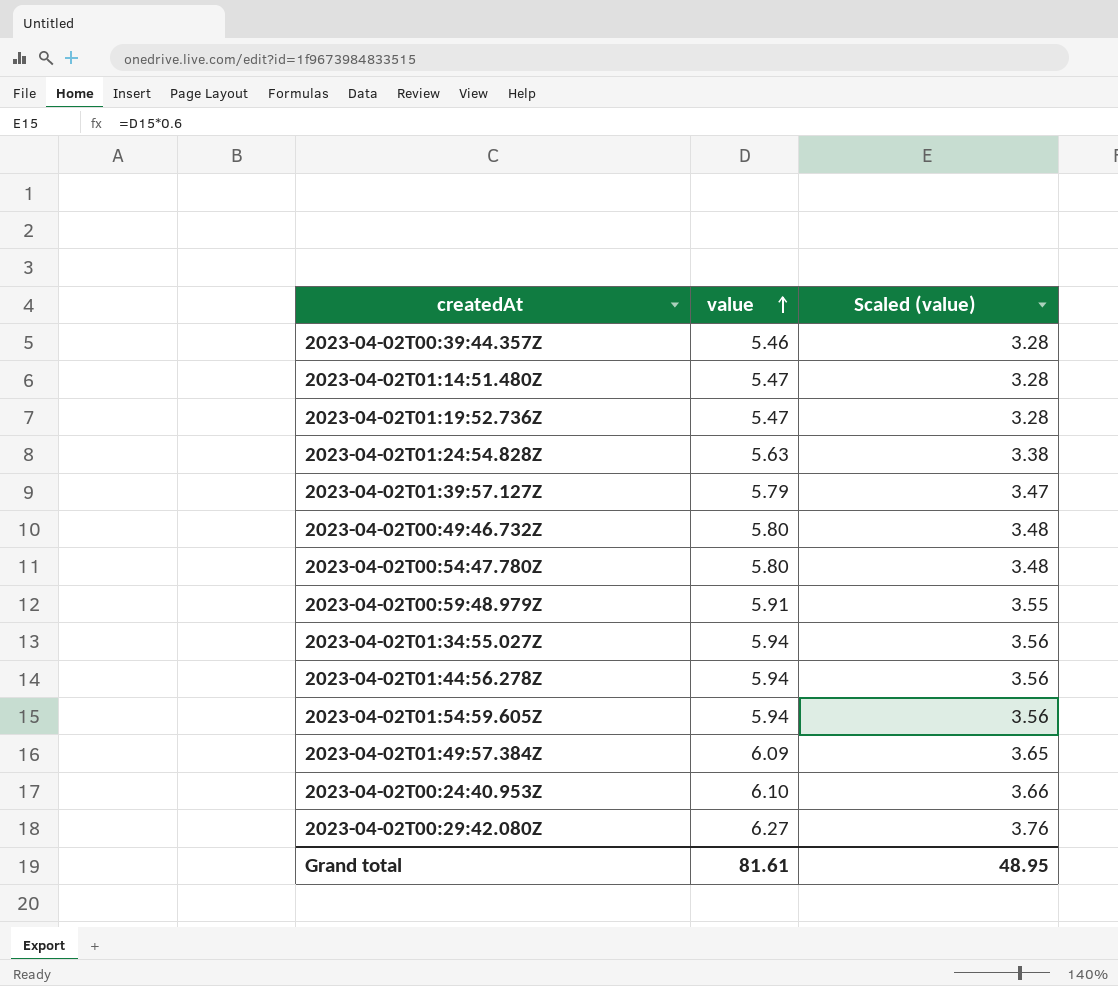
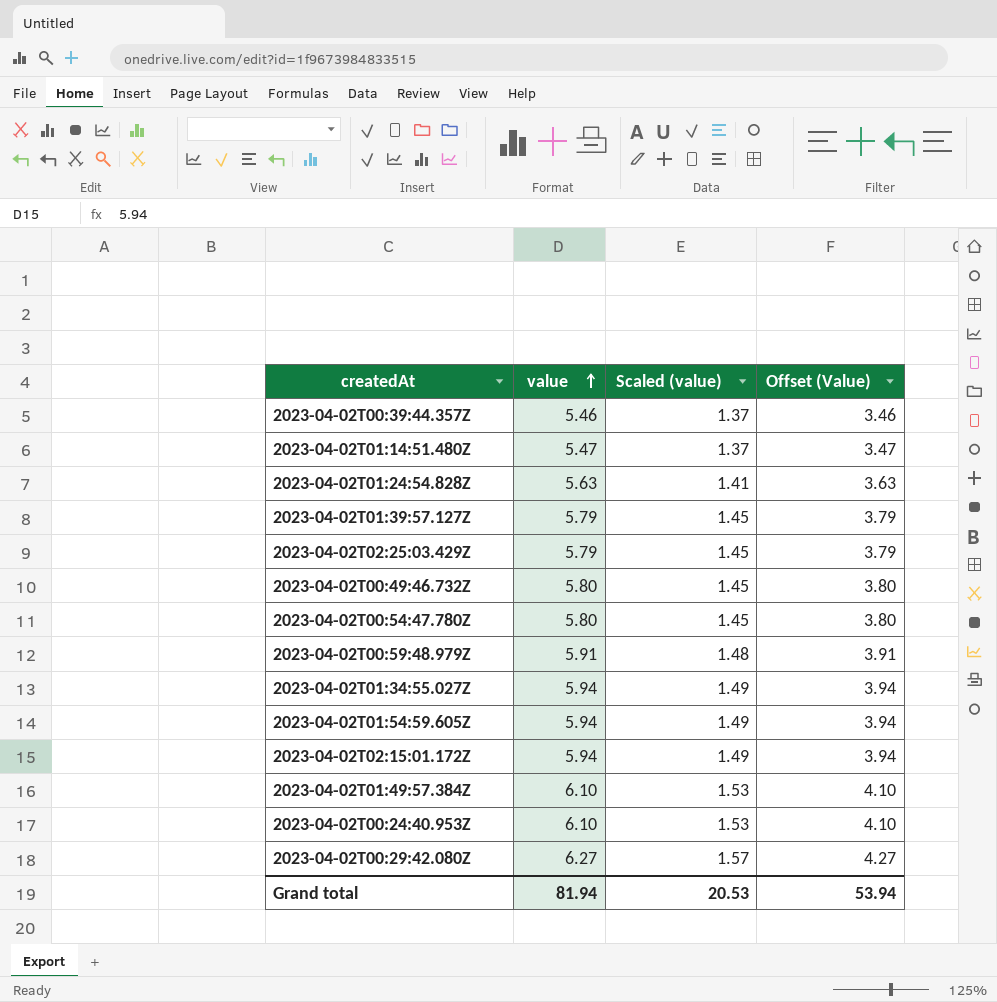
column Scaled (value) | formula: [value] * 0.6 -> [value] * 0.25
column Offset (Value) | formula: none -> [value] - 2
row 2023-04-02T01:19:52.736Z: 5.47 | 3.28 -> none
row 2023-04-02T01:44:56.278Z: 5.94 | 3.56 -> none
row 2023-04-02T02:25:03.429Z: none -> 5.79 | 1.45 | 3.79
row 2023-04-02T02:15:01.172Z: none -> 5.94 | 1.49 | 3.94
2023-04-02T01:49:57.384Z | value: 6.09 -> 6.10
Grand total | value: 81.61 -> 81.94
Grand total | Scaled (value): 48.95 -> 20.53

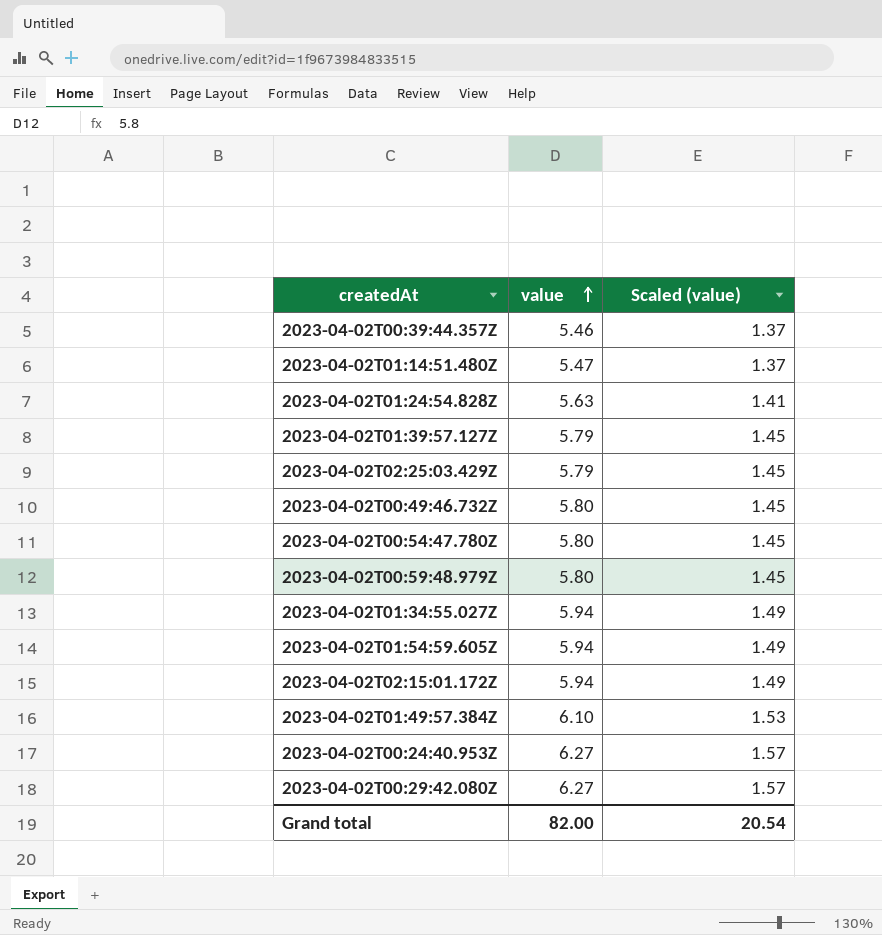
column Offset (Value) | formula: [value] - 2 -> none
2023-04-02T00:59:48.979Z | value: 5.91 -> 5.80
2023-04-02T00:59:48.979Z | Scaled (value): 1.48 -> 1.45
2023-04-02T00:24:40.953Z | value: 6.10 -> 6.27
2023-04-02T00:24:40.953Z | Scaled (value): 1.53 -> 1.57
Grand total | value: 81.94 -> 82.00
Grand total | Scaled (value): 20.53 -> 20.54

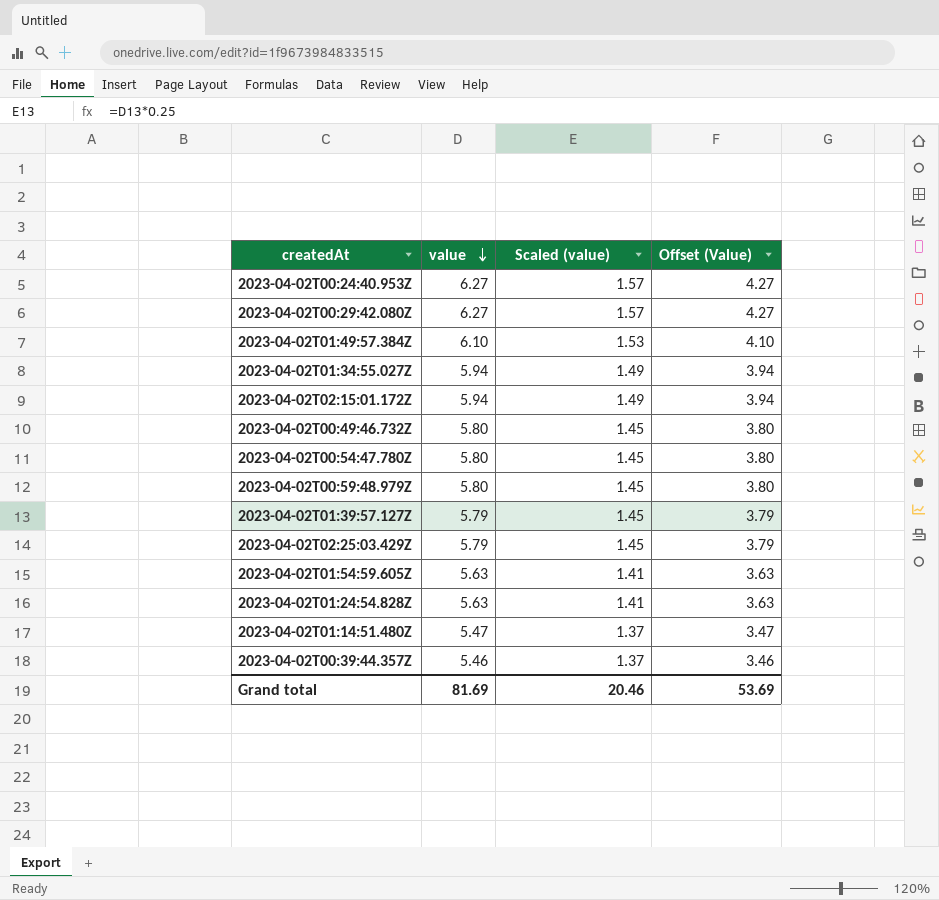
row order: value ascending -> value descending
column Offset (Value) | formula: none -> [value] - 2
2023-04-02T01:54:59.605Z | value: 5.94 -> 5.63
2023-04-02T01:54:59.605Z | Scaled (value): 1.49 -> 1.41
Grand total | value: 82.00 -> 81.69
Grand total | Scaled (value): 20.54 -> 20.46

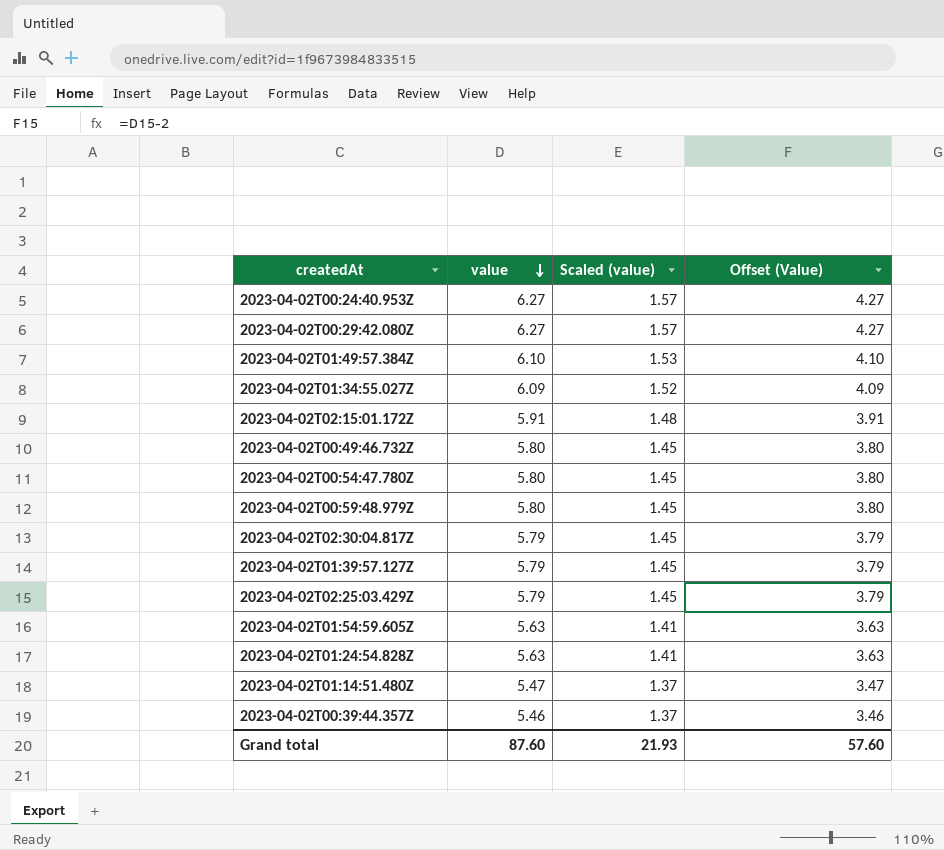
2023-04-02T01:34:55.027Z | value: 5.94 -> 6.09
2023-04-02T01:34:55.027Z | Scaled (value): 1.49 -> 1.52
2023-04-02T01:34:55.027Z | Offset (Value): 3.94 -> 4.09
2023-04-02T02:15:01.172Z | value: 5.94 -> 5.91
2023-04-02T02:15:01.172Z | Scaled (value): 1.49 -> 1.48
2023-04-02T02:15:01.172Z | Offset (Value): 3.94 -> 3.91
row 2023-04-02T02:30:04.817Z: none -> 5.79 | 1.45 | 3.79
Grand total | value: 81.69 -> 87.60
Grand total | Scaled (value): 20.46 -> 21.93
Grand total | Offset (Value): 53.69 -> 57.60

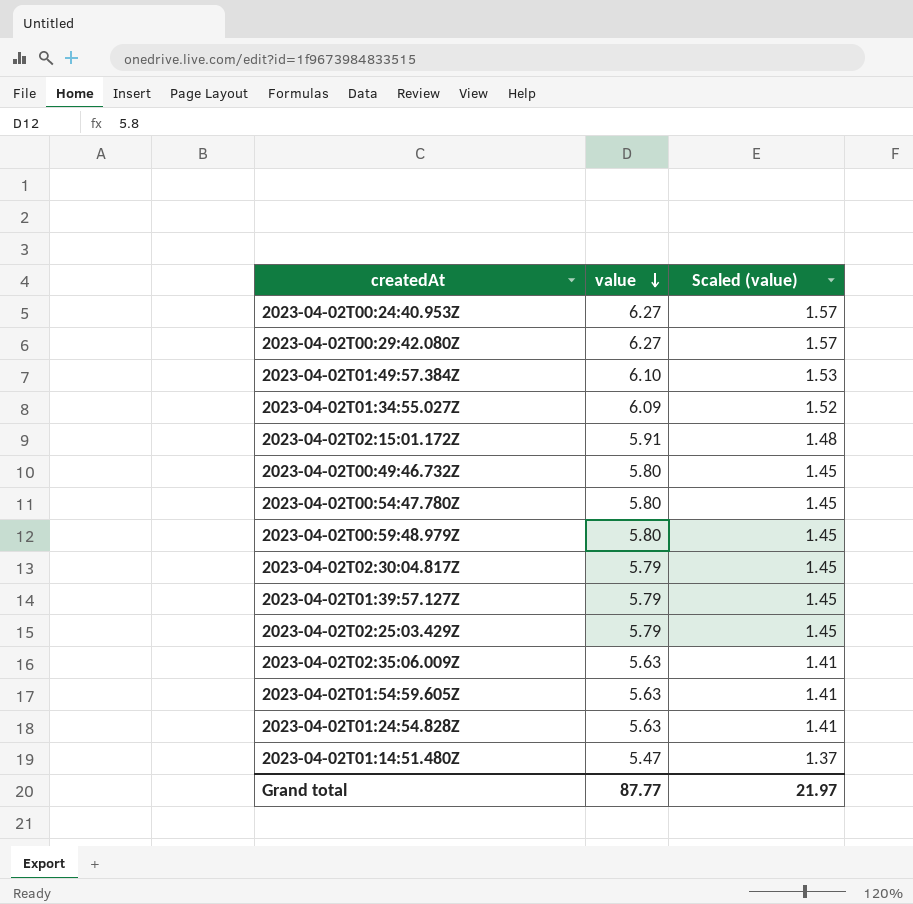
column Offset (Value) | formula: [value] - 2 -> none
row 2023-04-02T00:39:44.357Z: 5.46 | 1.37 | 3.46 -> none
row 2023-04-02T02:35:06.009Z: none -> 5.63 | 1.41
Grand total | value: 87.60 -> 87.77
Grand total | Scaled (value): 21.93 -> 21.97

